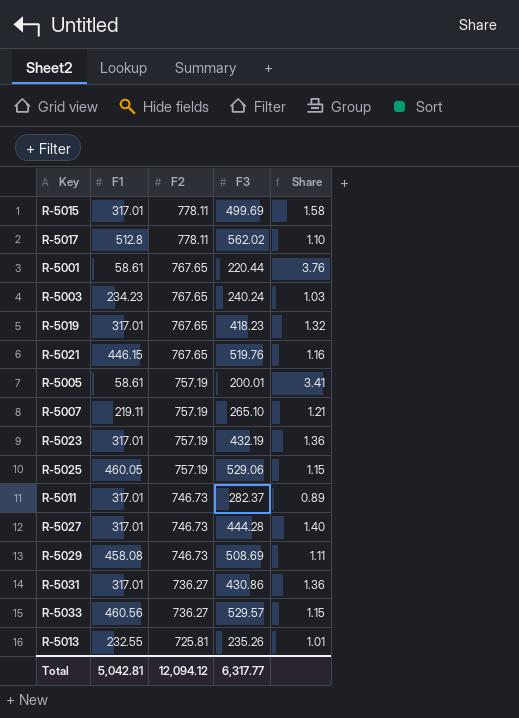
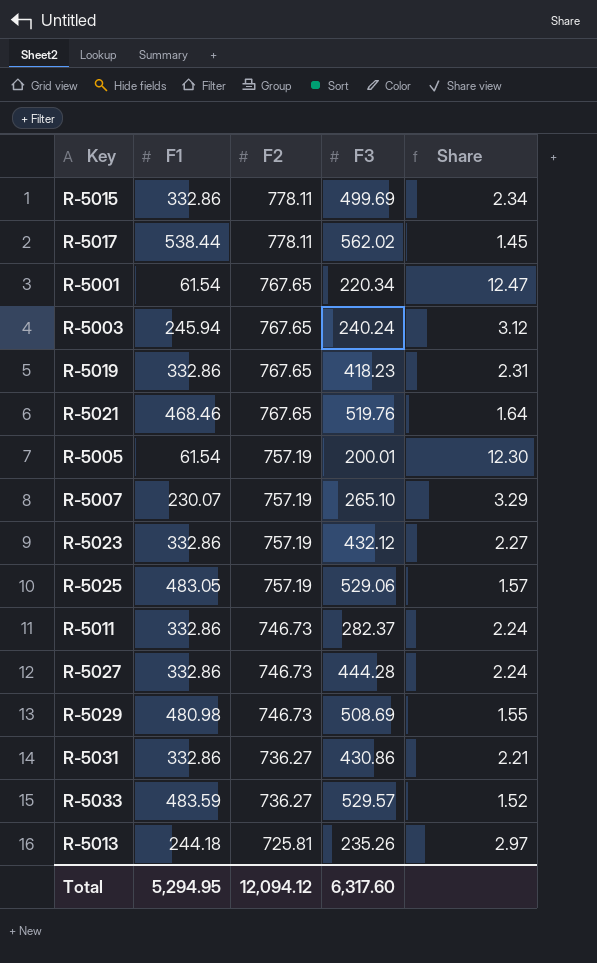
column Share | formula: [F3] / [F1] -> [F2] / [F1]
R-5015 | F1: 317.01 -> 332.86
R-5017 | F1: 512.8 -> 538.44
R-5001 | F1: 58.61 -> 61.54
R-5001 | F3: 220.44 -> 220.34
R-5003 | F1: 234.23 -> 245.94
R-5019 | F1: 317.01 -> 332.86
R-5021 | F1: 446.15 -> 468.46
R-5005 | F1: 58.61 -> 61.54
R-5007 | F1: 219.11 -> 230.07
R-5023 | F1: 317.01 -> 332.86
R-5023 | F3: 432.19 -> 432.12
R-5025 | F1: 460.05 -> 483.05
R-5011 | F1: 317.01 -> 332.86
R-5027 | F1: 317.01 -> 332.86
R-5029 | F1: 458.08 -> 480.98
R-5031 | F1: 317.01 -> 332.86
R-5033 | F1: 460.56 -> 483.59
R-5013 | F1: 232.55 -> 244.18
Total | F1: 5,042.81 -> 5,294.95
Total | F3: 6,317.77 -> 6,317.60

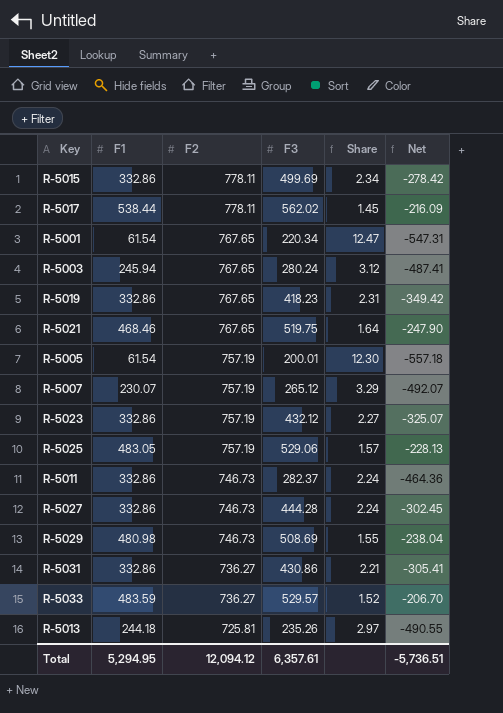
column Net | formula: none -> [F3] - [F2]
R-5003 | F3: 240.24 -> 280.24
R-5021 | F3: 519.76 -> 519.75
R-5007 | F3: 265.10 -> 265.12
Total | F3: 6,317.60 -> 6,357.61

